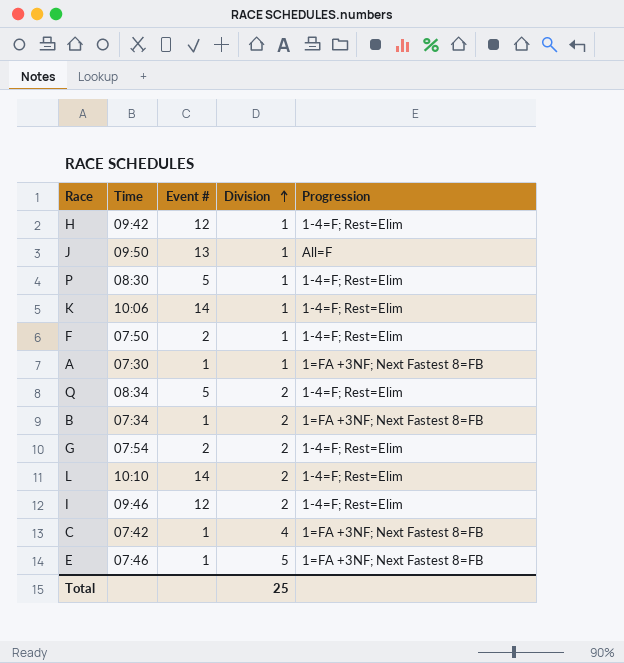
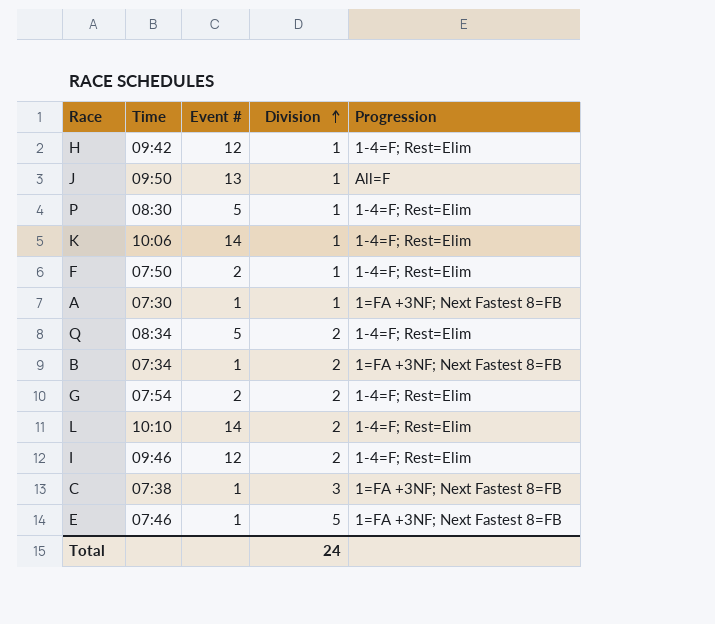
C | Time: 07:42 -> 07:38
C | Division: 4 -> 3
Total | Division: 25 -> 24

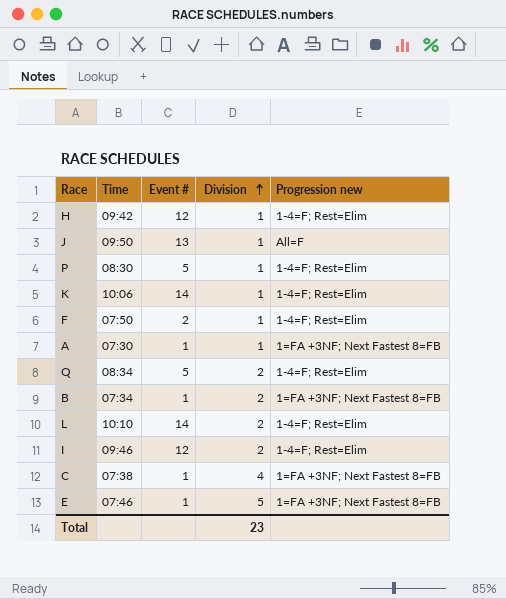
column name: Progression -> Progression new
row G: 07:54 | 2 | 2 | 1-4=F; Rest=Elim -> none
C | Division: 3 -> 4
Total | Division: 24 -> 23

